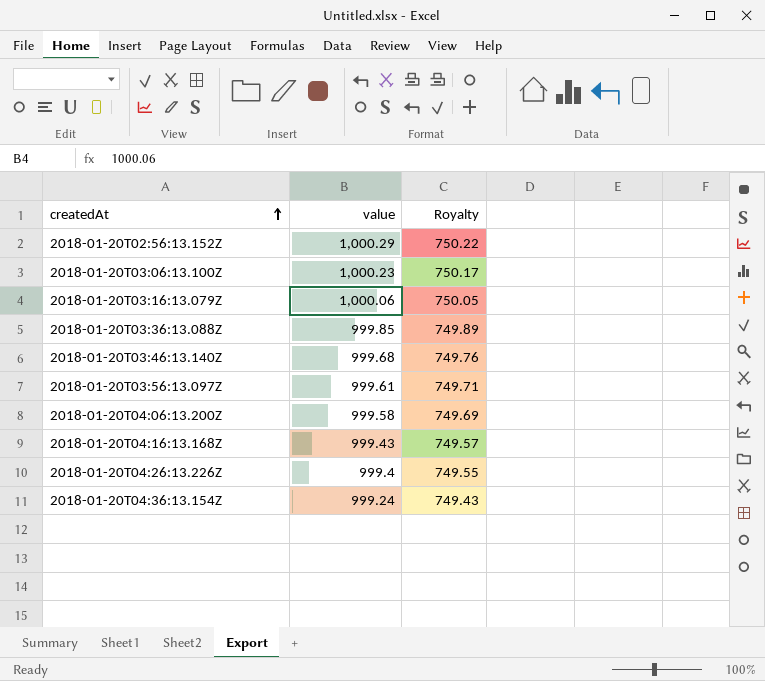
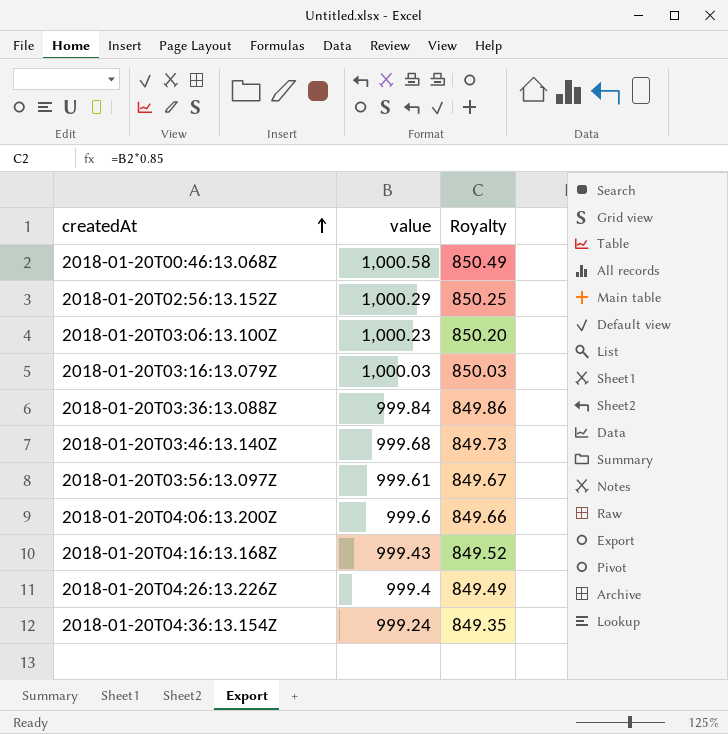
column Royalty | formula: [value] * 0.75 -> [value] * 0.85
row 2018-01-20T00:46:13.068Z: none -> 1,000.58 | 850.49
2018-01-20T03:16:13.079Z | value: 1,000.06 -> 1,000.03
2018-01-20T03:36:13.088Z | value: 999.85 -> 999.84
2018-01-20T04:06:13.200Z | value: 999.58 -> 999.6

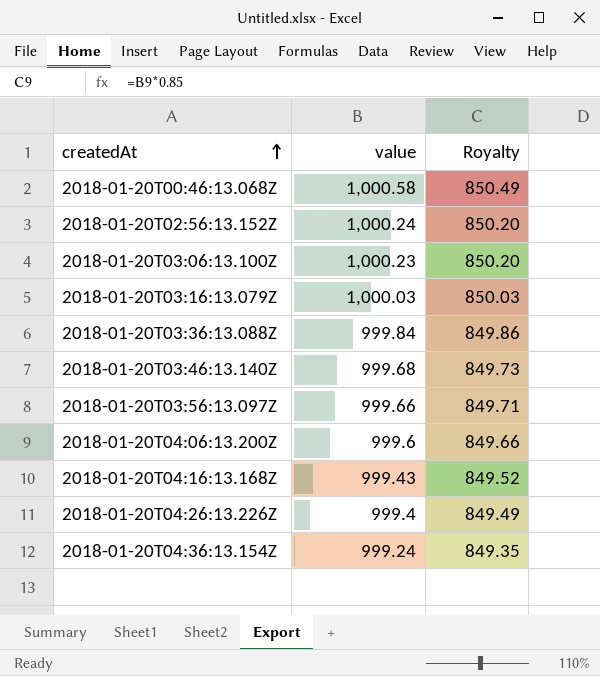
2018-01-20T02:56:13.152Z | value: 1,000.29 -> 1,000.24
2018-01-20T02:56:13.152Z | Royalty: 850.25 -> 850.20
2018-01-20T03:56:13.097Z | value: 999.61 -> 999.66
2018-01-20T03:56:13.097Z | Royalty: 849.67 -> 849.71

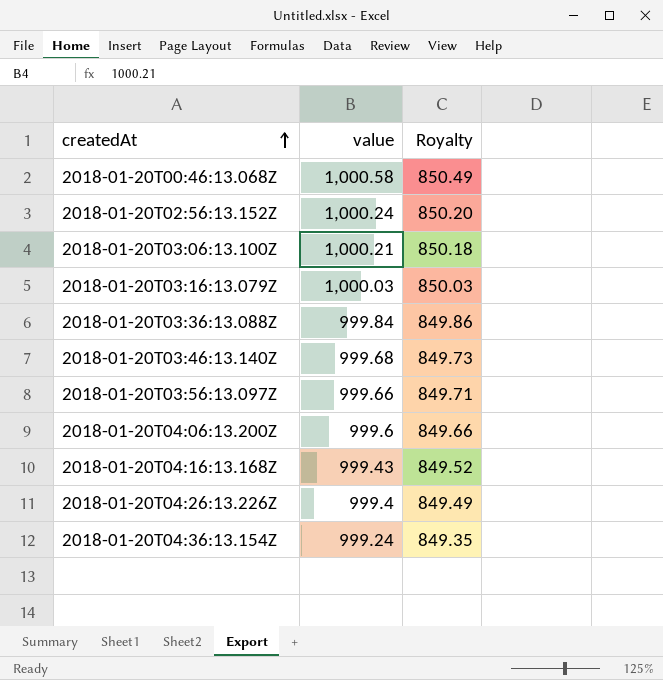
2018-01-20T03:06:13.100Z | value: 1,000.23 -> 1,000.21
2018-01-20T03:06:13.100Z | Royalty: 850.20 -> 850.18

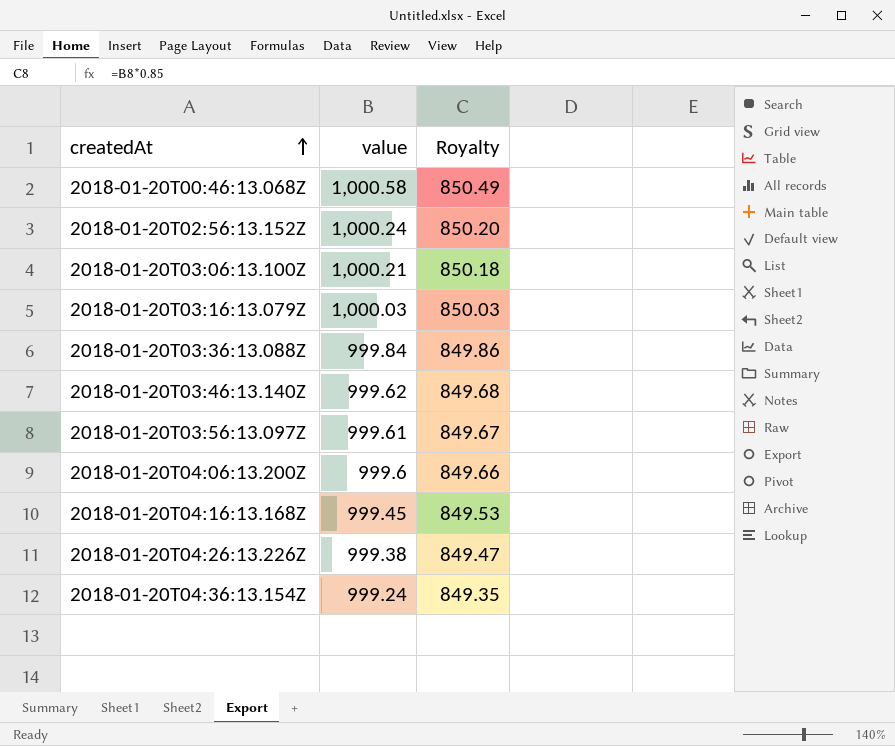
2018-01-20T03:46:13.140Z | value: 999.68 -> 999.62
2018-01-20T03:46:13.140Z | Royalty: 849.73 -> 849.68
2018-01-20T03:56:13.097Z | value: 999.66 -> 999.61
2018-01-20T03:56:13.097Z | Royalty: 849.71 -> 849.67
2018-01-20T04:16:13.168Z | value: 999.43 -> 999.45
2018-01-20T04:16:13.168Z | Royalty: 849.52 -> 849.53
2018-01-20T04:26:13.226Z | value: 999.4 -> 999.38
2018-01-20T04:26:13.226Z | Royalty: 849.49 -> 849.47

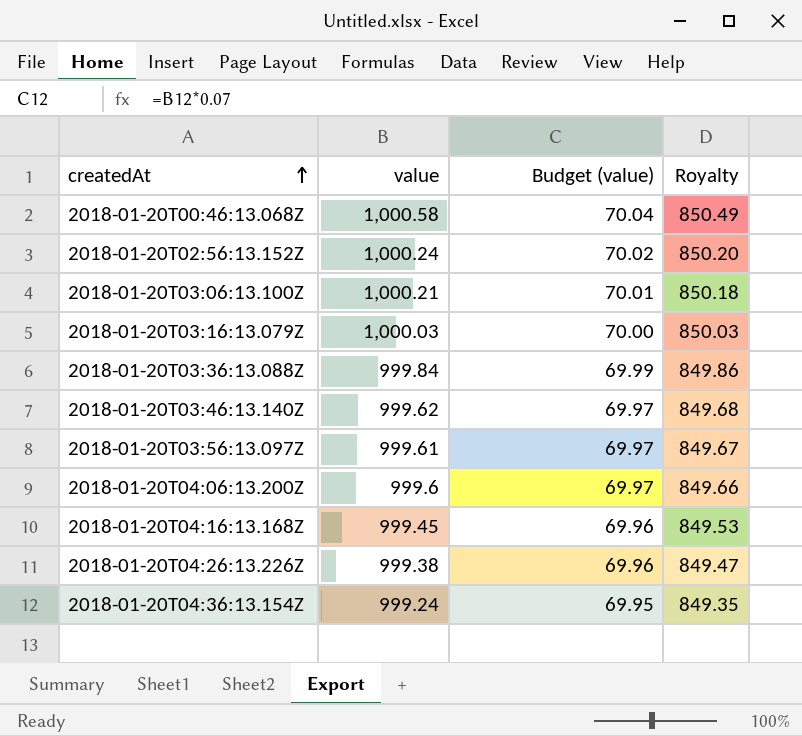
column Budget (value) | formula: none -> [value] * 0.07

